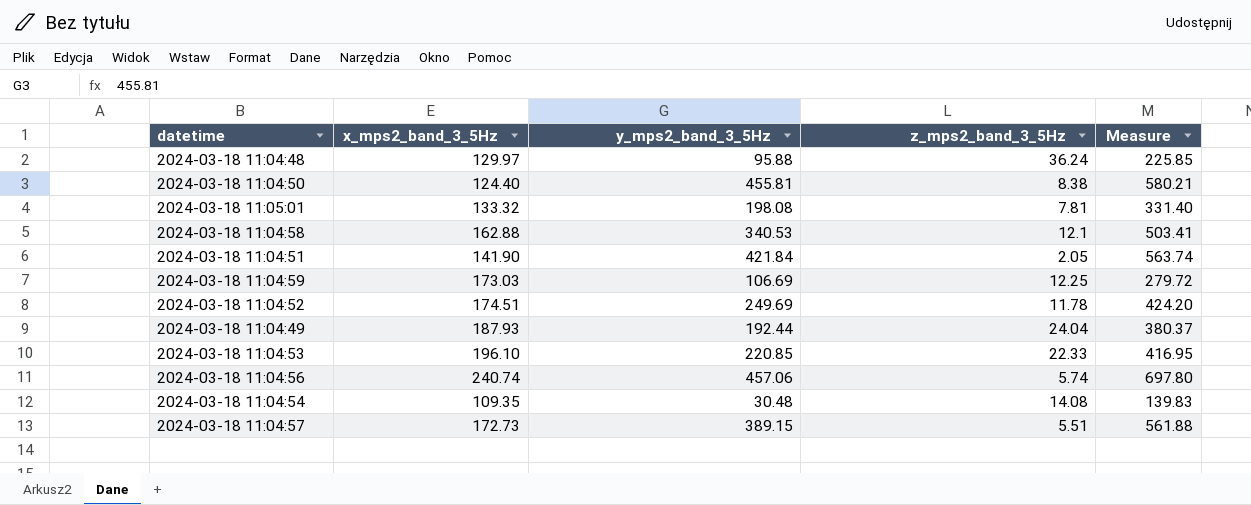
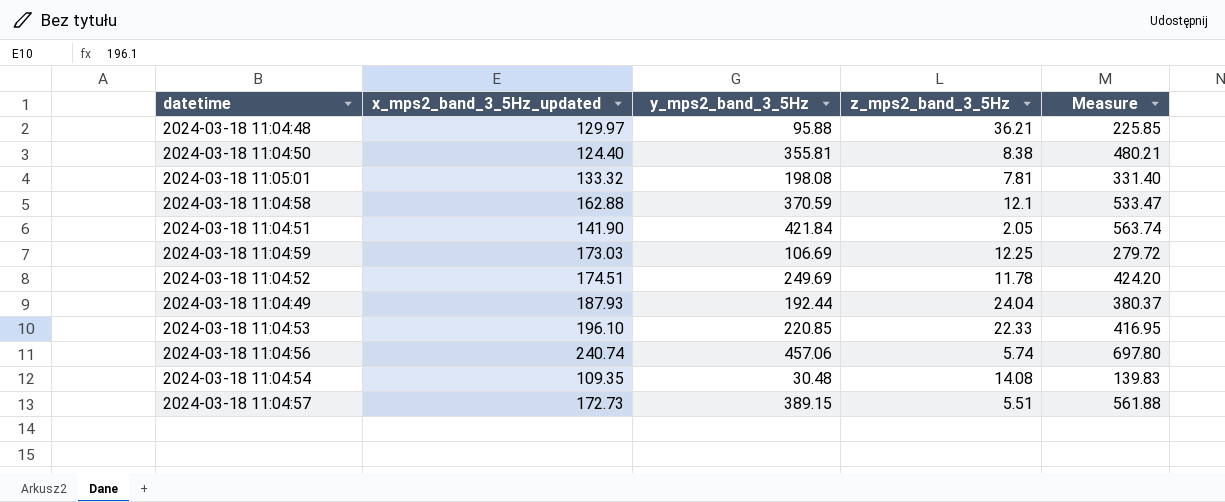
column name: x_mps2_band_3_5Hz -> x_mps2_band_3_5Hz_updated
2024-03-18 11:04:48 | z_mps2_band_3_5Hz: 36.24 -> 36.21
2024-03-18 11:04:50 | y_mps2_band_3_5Hz: 455.81 -> 355.81
2024-03-18 11:04:50 | Measure: 580.21 -> 480.21
2024-03-18 11:04:58 | y_mps2_band_3_5Hz: 340.53 -> 370.59
2024-03-18 11:04:58 | Measure: 503.41 -> 533.47

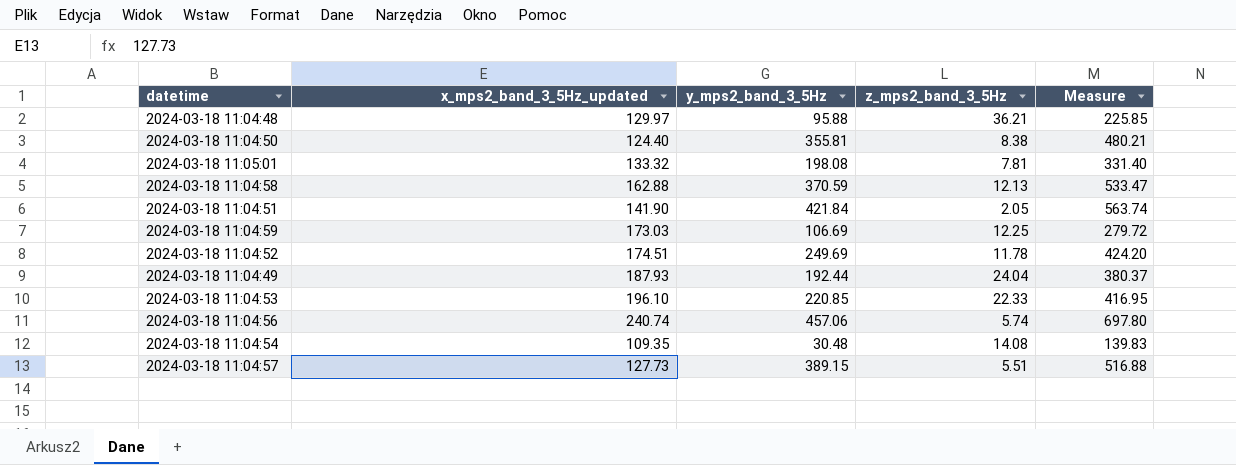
2024-03-18 11:04:58 | z_mps2_band_3_5Hz: 12.1 -> 12.13
2024-03-18 11:04:57 | x_mps2_band_3_5Hz_updated: 172.73 -> 127.73
2024-03-18 11:04:57 | Measure: 561.88 -> 516.88

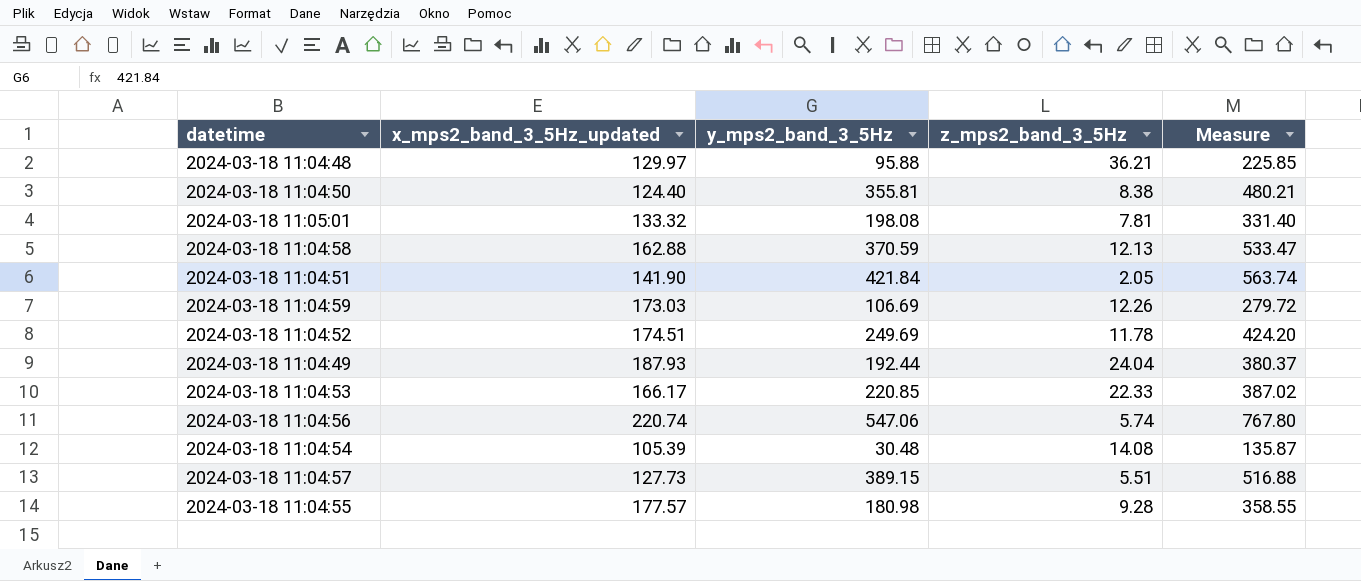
2024-03-18 11:04:59 | z_mps2_band_3_5Hz: 12.25 -> 12.26
2024-03-18 11:04:53 | x_mps2_band_3_5Hz_updated: 196.10 -> 166.17
2024-03-18 11:04:53 | Measure: 416.95 -> 387.02
2024-03-18 11:04:56 | x_mps2_band_3_5Hz_updated: 240.74 -> 220.74
2024-03-18 11:04:56 | y_mps2_band_3_5Hz: 457.06 -> 547.06
2024-03-18 11:04:56 | Measure: 697.80 -> 767.80
2024-03-18 11:04:54 | x_mps2_band_3_5Hz_updated: 109.35 -> 105.39
2024-03-18 11:04:54 | Measure: 139.83 -> 135.87
row 2024-03-18 11:04:55: none -> 177.57 | 180.98 | 9.28 | 358.55

